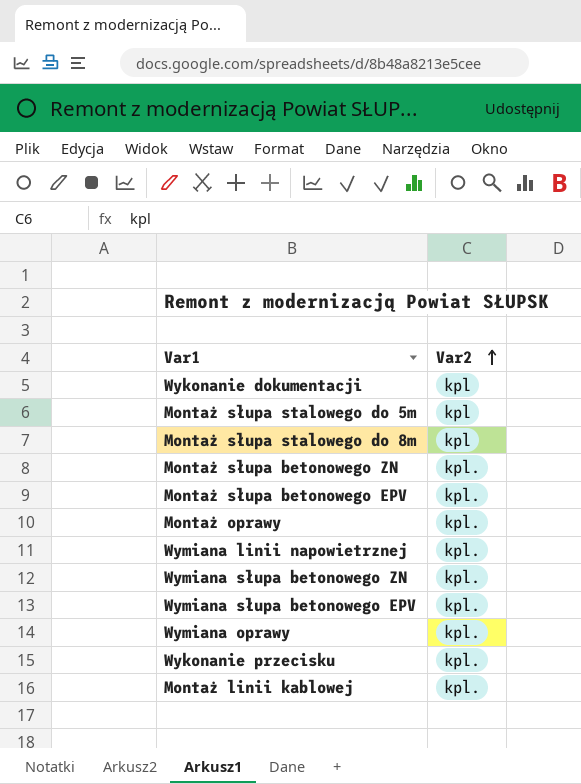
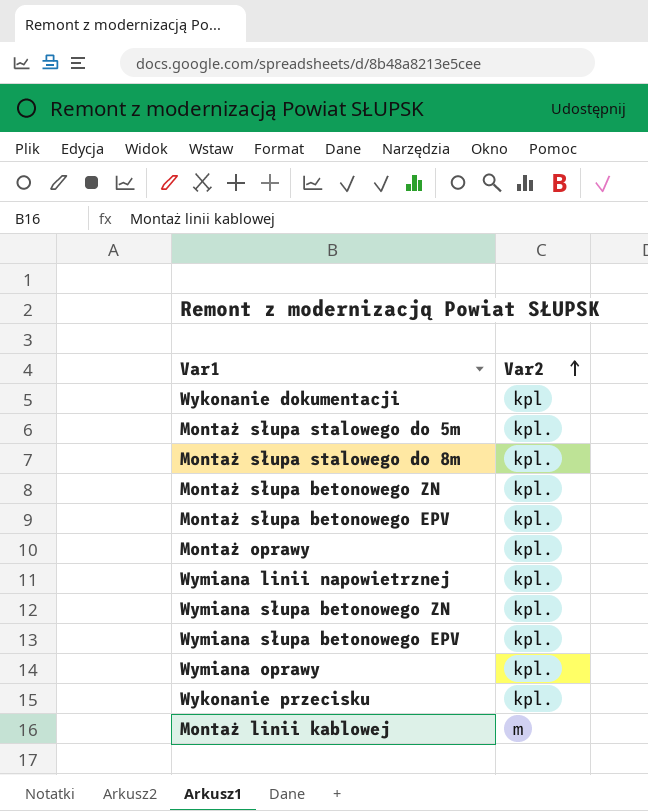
Montaż słupa stalowego do 5m | Var2: kpl -> kpl.
Montaż słupa stalowego do 8m | Var2: kpl -> kpl.
Montaż linii kablowej | Var2: kpl. -> m

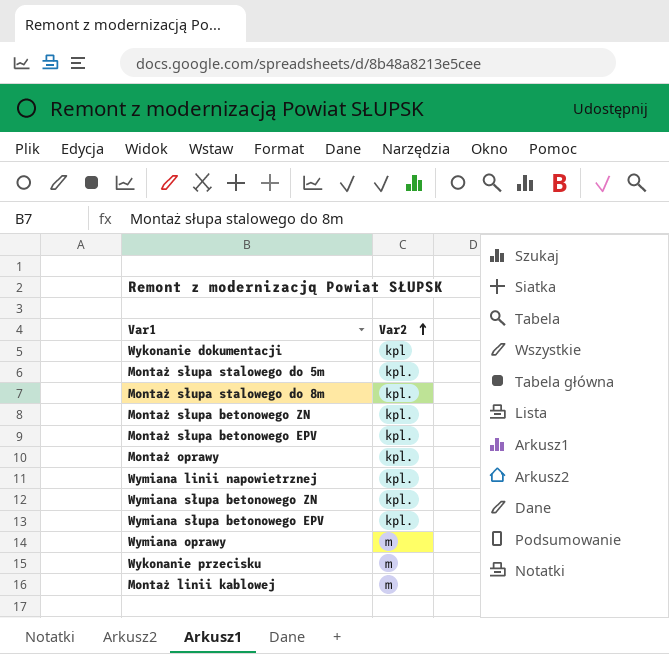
Wymiana oprawy | Var2: kpl. -> m
Wykonanie przecisku | Var2: kpl. -> m

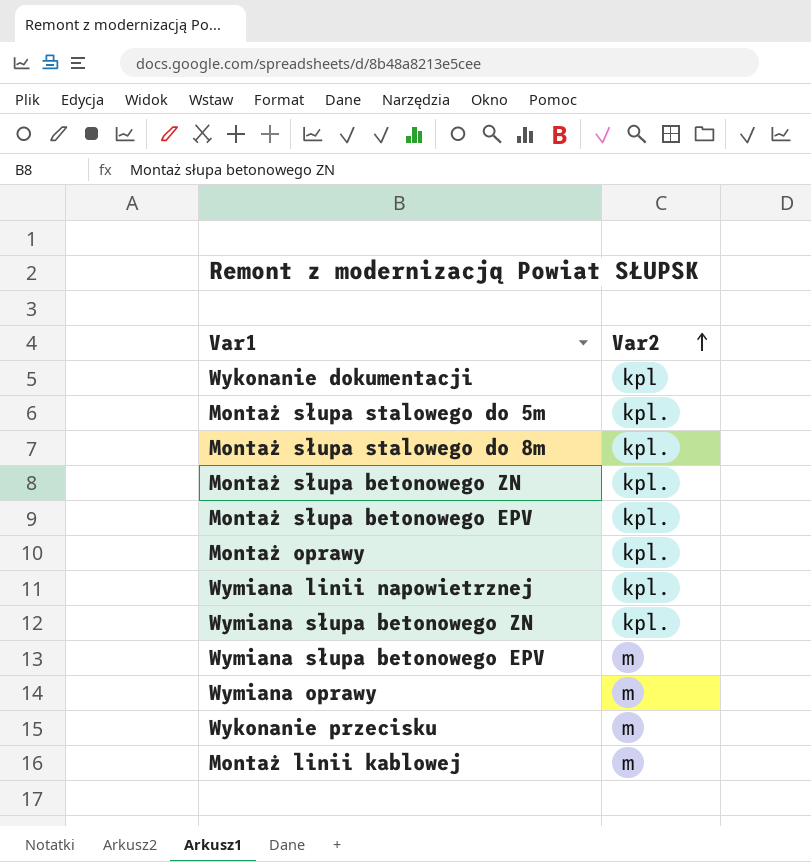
Wymiana słupa betonowego EPV | Var2: kpl. -> m

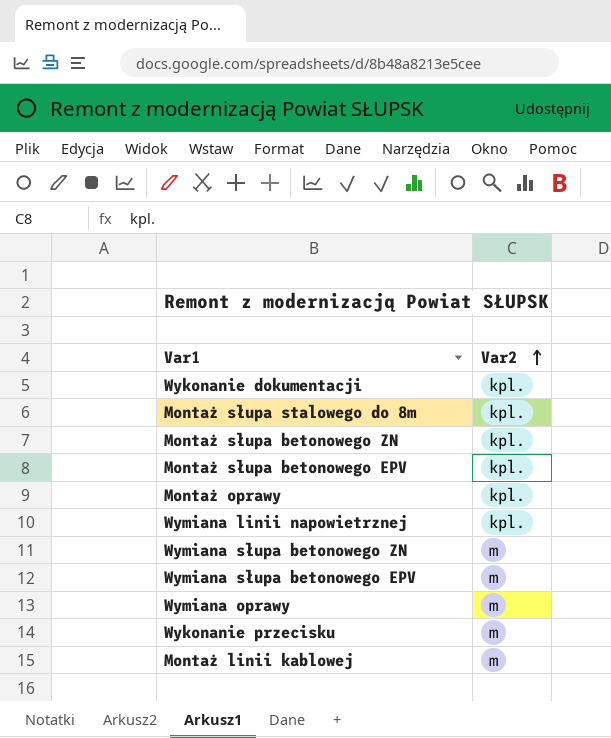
row Montaż słupa stalowego do 5m: kpl. -> none
Wykonanie dokumentacji | Var2: kpl -> kpl.
Wymiana słupa betonowego ZN | Var2: kpl. -> m

